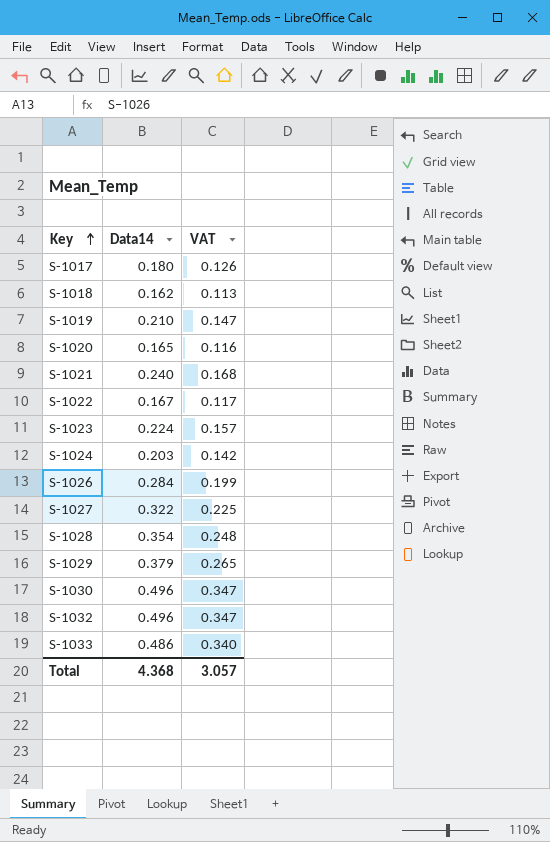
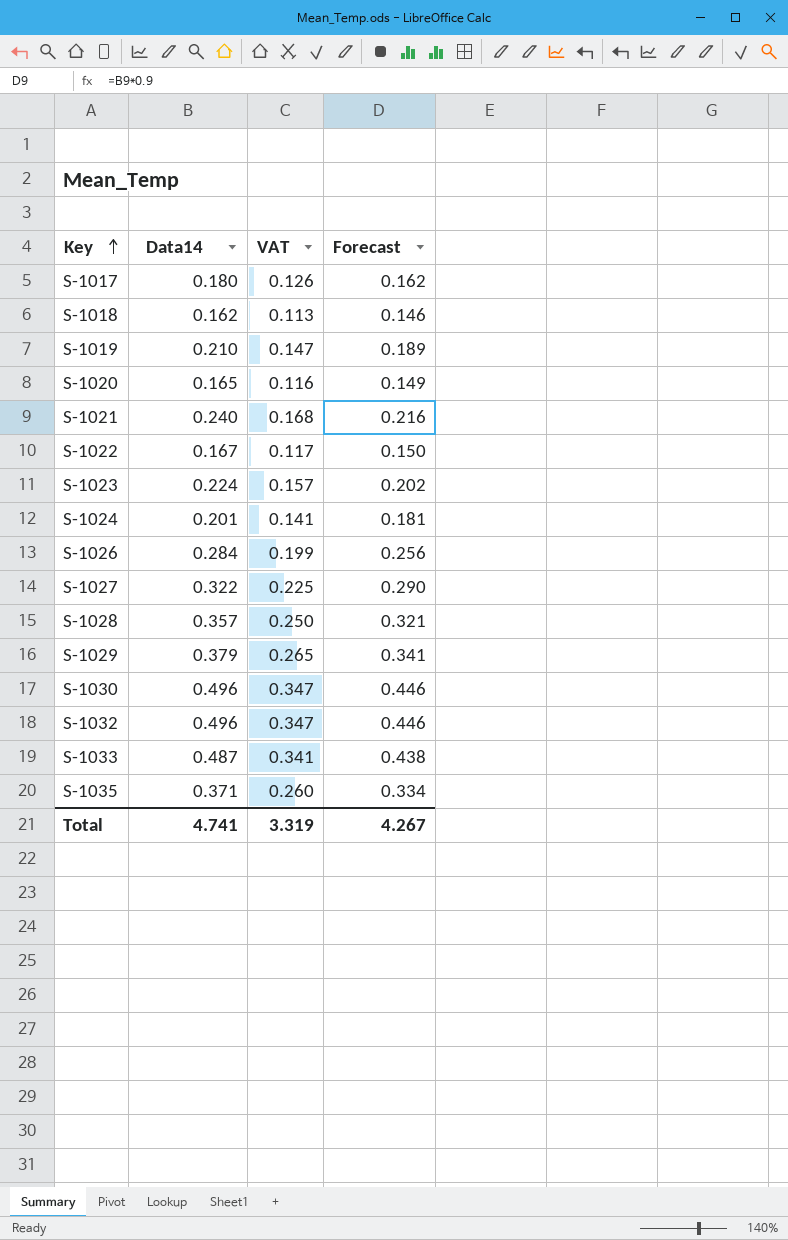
column Forecast | formula: none -> [Data14] * 0.9
S-1024 | Data14: 0.203 -> 0.201
S-1024 | VAT: 0.142 -> 0.141
S-1028 | Data14: 0.354 -> 0.357
S-1028 | VAT: 0.248 -> 0.250
S-1033 | Data14: 0.486 -> 0.487
S-1033 | VAT: 0.340 -> 0.341
row S-1035: none -> 0.371 | 0.260 | 0.334
Total | Data14: 4.368 -> 4.741
Total | VAT: 3.057 -> 3.319

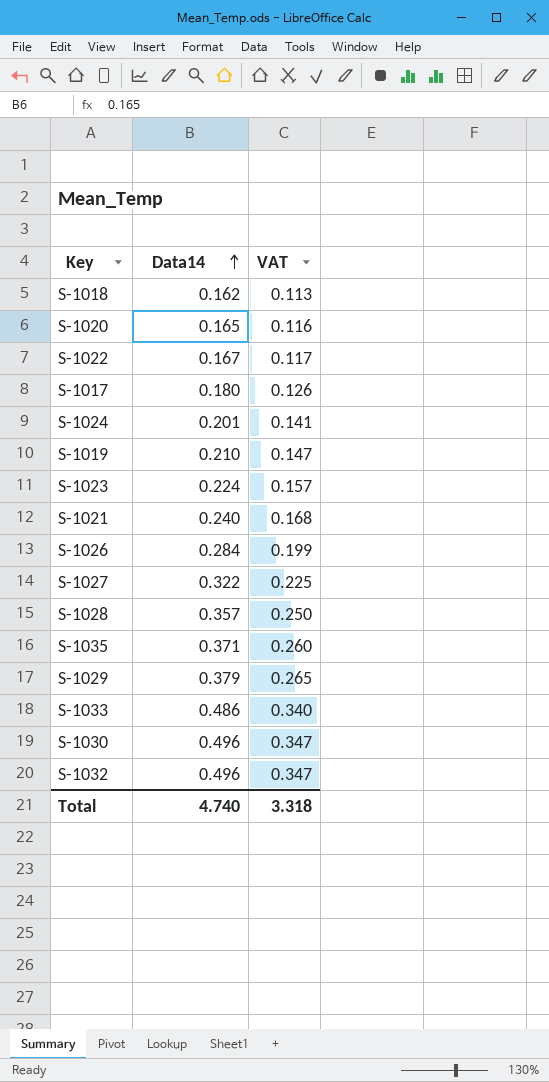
row order: Key ascending -> Data14 ascending
column Forecast | formula: [Data14] * 0.9 -> none
S-1033 | Data14: 0.487 -> 0.486
S-1033 | VAT: 0.341 -> 0.340
Total | Data14: 4.741 -> 4.740
Total | VAT: 3.319 -> 3.318

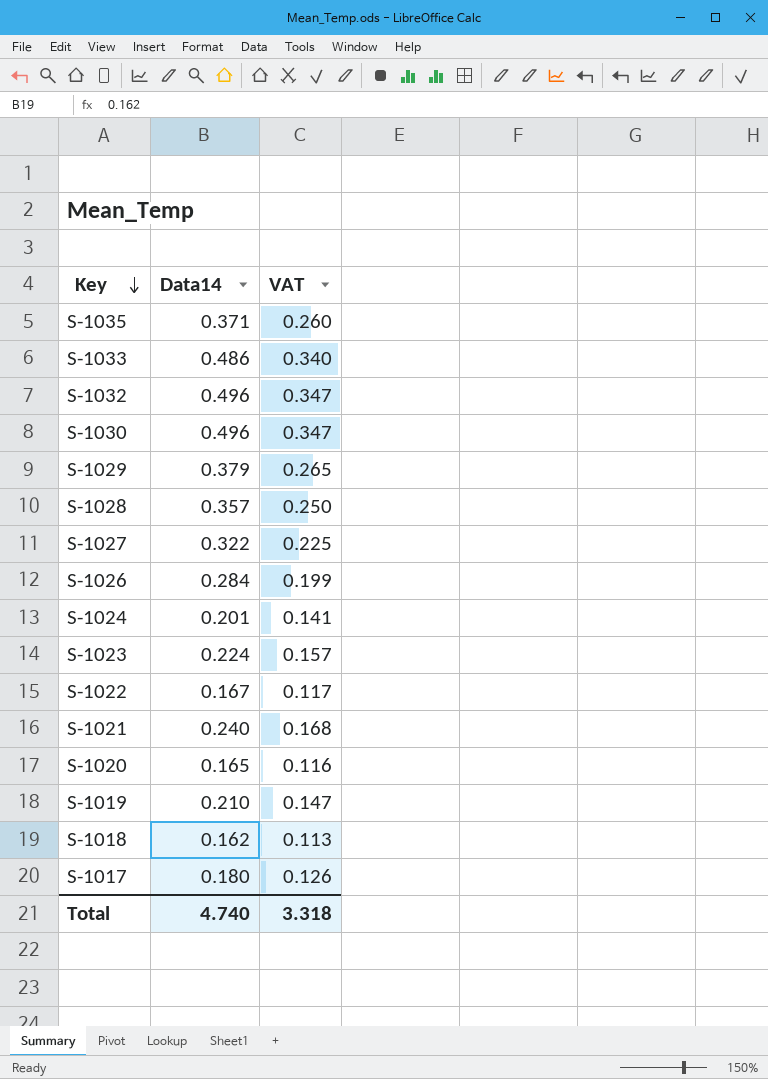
row order: Data14 ascending -> Key descending

